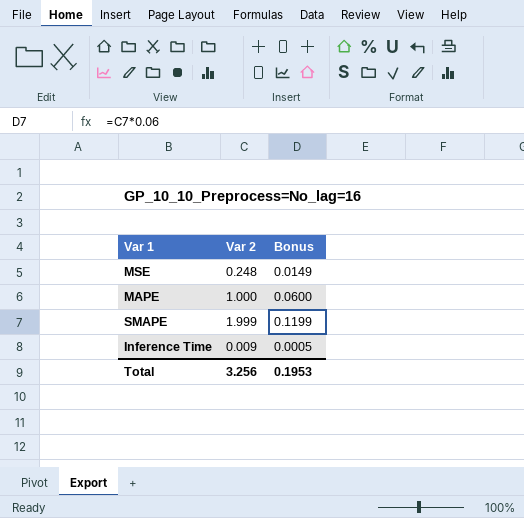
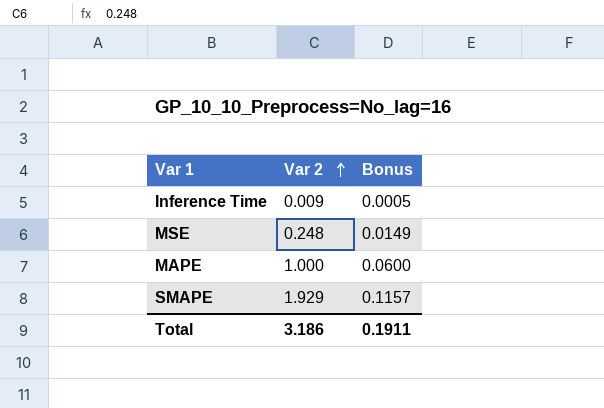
row order: none -> Var 2 ascending
SMAPE | Var 2: 1.999 -> 1.929
SMAPE | Bonus: 0.1199 -> 0.1157
Total | Var 2: 3.256 -> 3.186
Total | Bonus: 0.1953 -> 0.1911

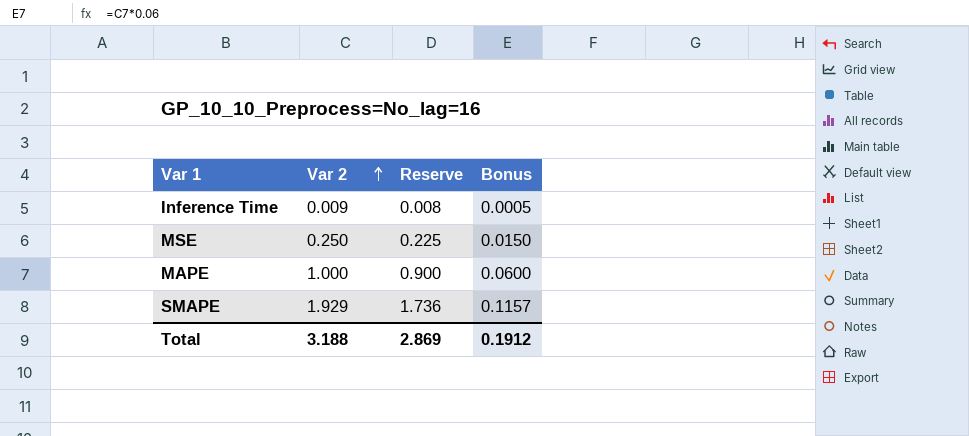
column Reserve | formula: none -> [Var 2] * 0.9
MSE | Var 2: 0.248 -> 0.250
MSE | Bonus: 0.0149 -> 0.0150
Total | Var 2: 3.186 -> 3.188
Total | Bonus: 0.1911 -> 0.1912

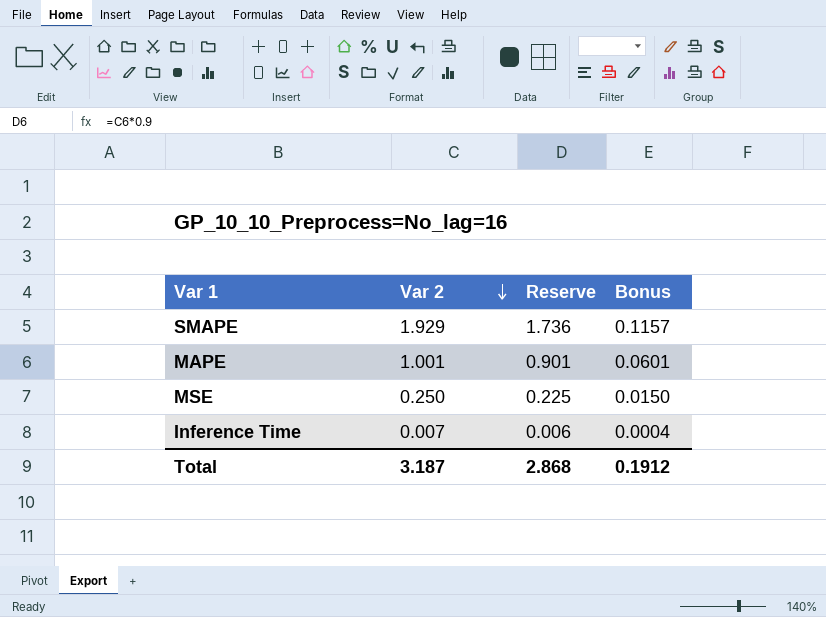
row order: Var 2 ascending -> Var 2 descending
MAPE | Var 2: 1.000 -> 1.001
MAPE | Reserve: 0.900 -> 0.901
MAPE | Bonus: 0.0600 -> 0.0601
Inference Time | Var 2: 0.009 -> 0.007
Inference Time | Reserve: 0.008 -> 0.006
Inference Time | Bonus: 0.0005 -> 0.0004
Total | Var 2: 3.188 -> 3.187
Total | Reserve: 2.869 -> 2.868

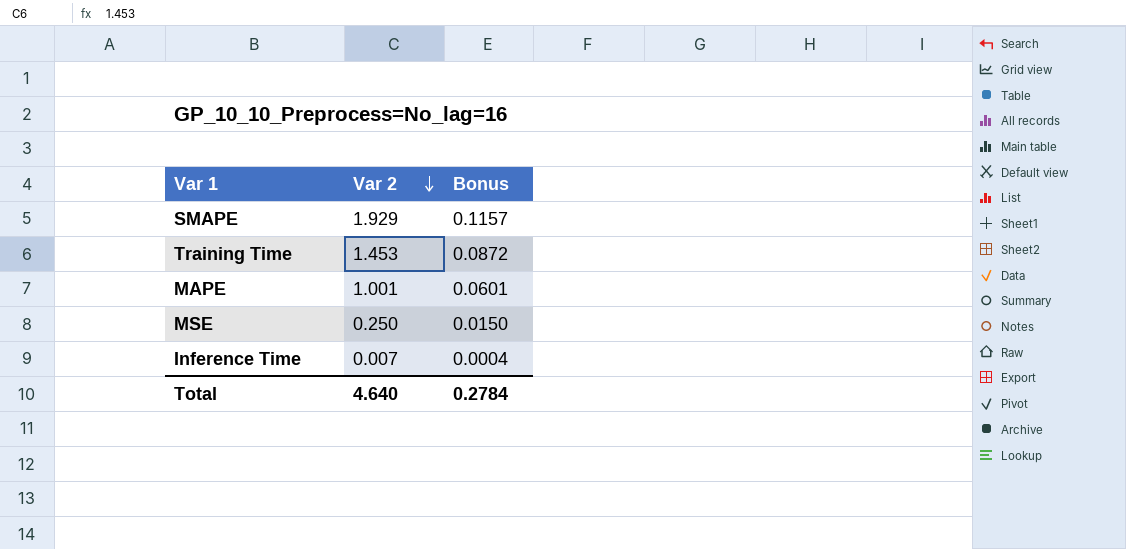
column Reserve | formula: [Var 2] * 0.9 -> none
row Training Time: none -> 1.453 | 0.0872
Total | Var 2: 3.187 -> 4.640
Total | Bonus: 0.1912 -> 0.2784

